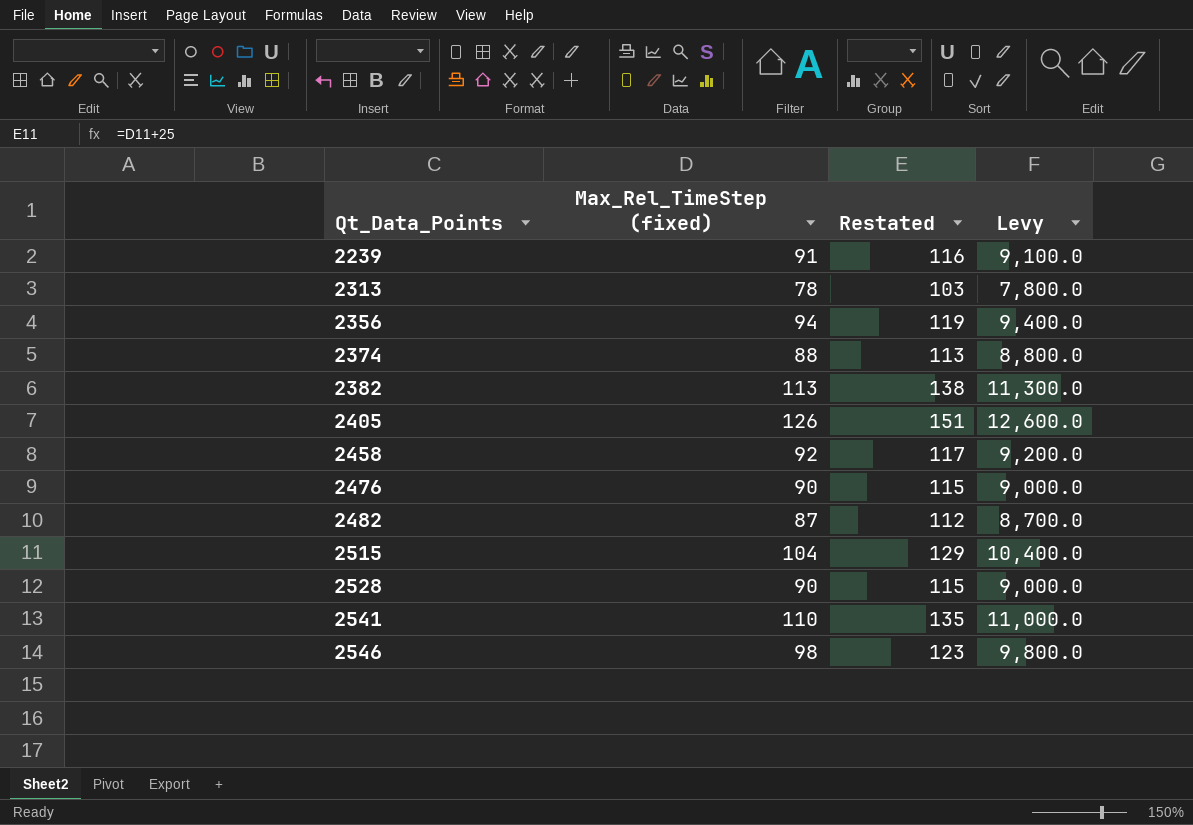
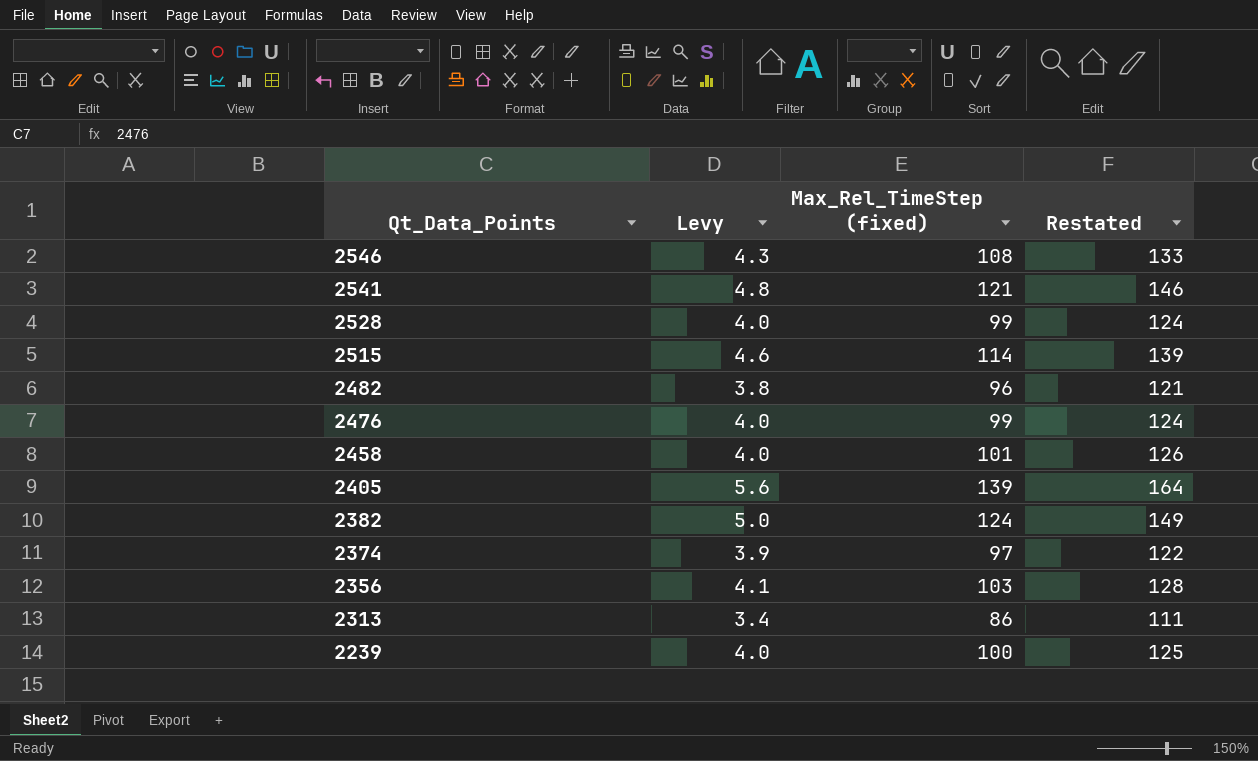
row order: Qt_Data_Points ascending -> Qt_Data_Points descending
column Levy | formula: [Max_Rel_TimeStep (fixed)] * 100 -> [Max_Rel_TimeStep (fixed)] * 0.04
column Levy | position: 4 -> 2
2546 | Max_Rel_TimeStep (fixed): 98 -> 108
2546 | Restated: 123 -> 133
2541 | Max_Rel_TimeStep (fixed): 110 -> 121
2541 | Restated: 135 -> 146
2528 | Max_Rel_TimeStep (fixed): 90 -> 99
2528 | Restated: 115 -> 124
2515 | Max_Rel_TimeStep (fixed): 104 -> 114
2515 | Restated: 129 -> 139
2482 | Max_Rel_TimeStep (fixed): 87 -> 96
2482 | Restated: 112 -> 121
2476 | Max_Rel_TimeStep (fixed): 90 -> 99
2476 | Restated: 115 -> 124
2458 | Max_Rel_TimeStep (fixed): 92 -> 101
2458 | Restated: 117 -> 126
2405 | Max_Rel_TimeStep (fixed): 126 -> 139
2405 | Restated: 151 -> 164
2382 | Max_Rel_TimeStep (fixed): 113 -> 124
2382 | Restated: 138 -> 149
2374 | Max_Rel_TimeStep (fixed): 88 -> 97
2374 | Restated: 113 -> 122
2356 | Max_Rel_TimeStep (fixed): 94 -> 103
2356 | Restated: 119 -> 128
2313 | Max_Rel_TimeStep (fixed): 78 -> 86
2313 | Restated: 103 -> 111
2239 | Max_Rel_TimeStep (fixed): 91 -> 100
2239 | Restated: 116 -> 125

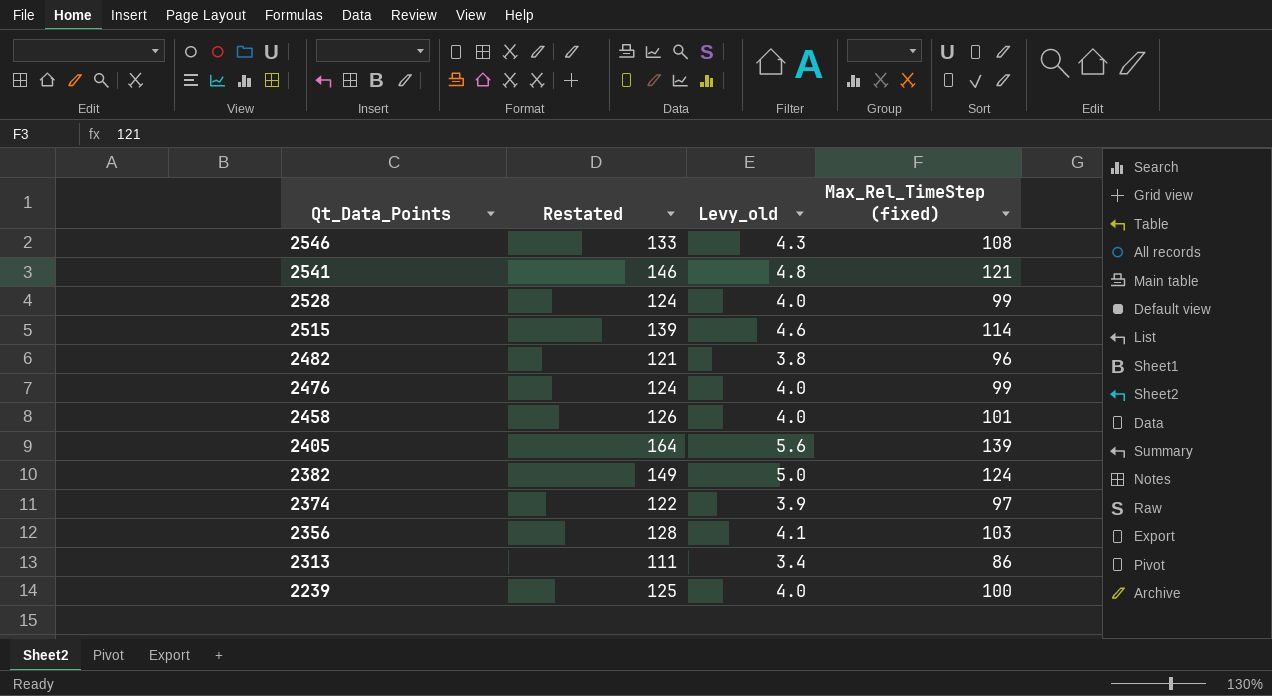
column Restated | position: 4 -> 2
column name: Levy -> Levy_old

